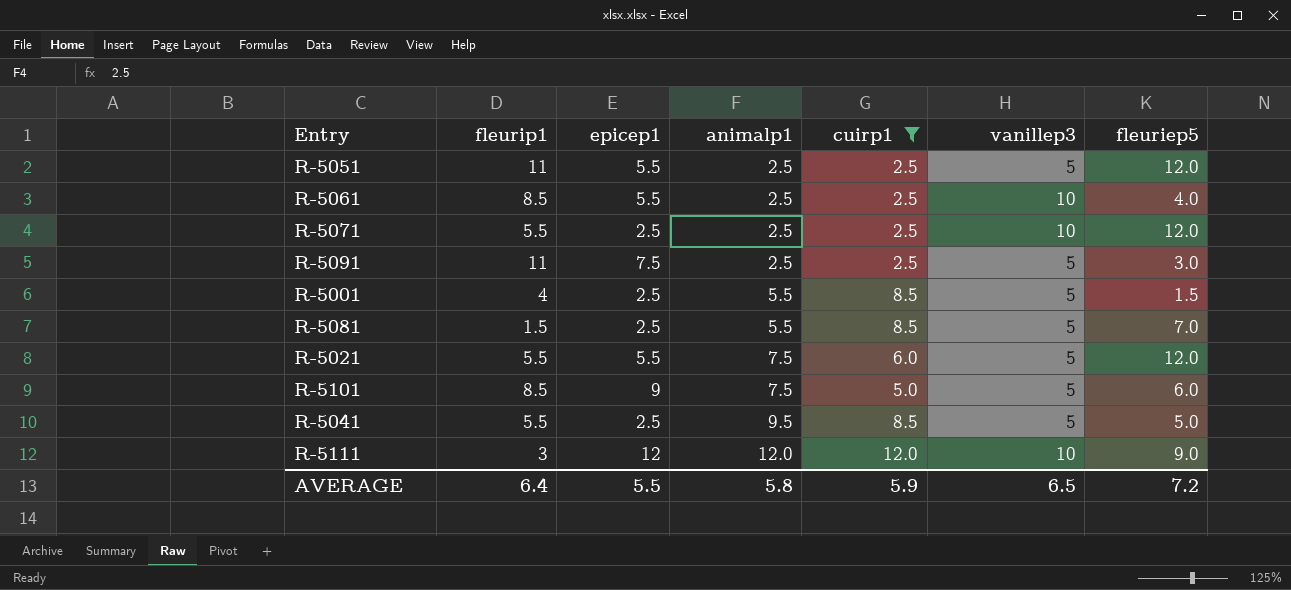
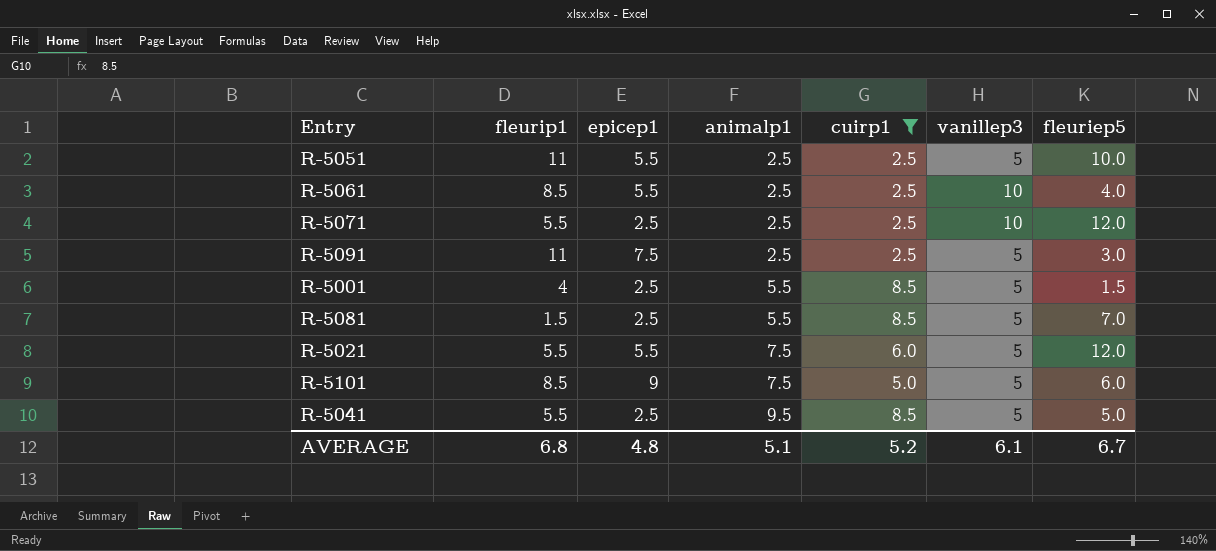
row R-5111: 3 | 12 | 12.0 | 12.0 | 10 | 9.0 -> none
R-5051 | fleuriep5: 12.0 -> 10.0
AVERAGE | fleurip1: 6.4 -> 6.8
AVERAGE | epicep1: 5.5 -> 4.8
AVERAGE | animalp1: 5.8 -> 5.1
AVERAGE | cuirp1: 5.9 -> 5.2
AVERAGE | vanillep3: 6.5 -> 6.1
AVERAGE | fleuriep5: 7.2 -> 6.7

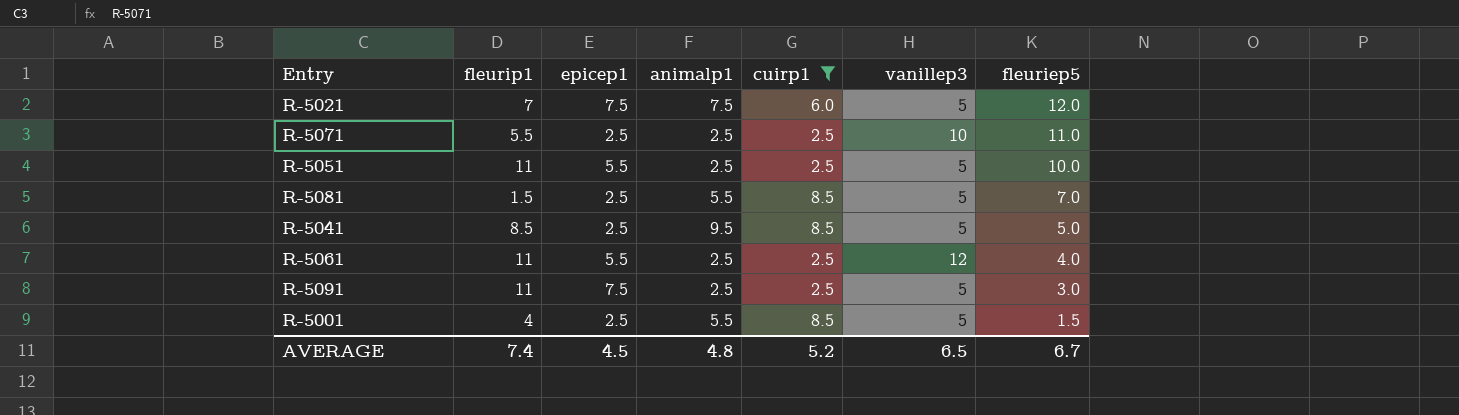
row order: animalp1 ascending -> fleuriep5 descending
row R-5101: 8.5 | 9 | 7.5 | 5.0 | 5 | 6.0 -> none
R-5021 | fleurip1: 5.5 -> 7
R-5021 | epicep1: 5.5 -> 7.5
R-5071 | fleuriep5: 12.0 -> 11.0
R-5041 | fleurip1: 5.5 -> 8.5
R-5061 | fleurip1: 8.5 -> 11
R-5061 | vanillep3: 10 -> 12
AVERAGE | fleurip1: 6.8 -> 7.4
AVERAGE | epicep1: 4.8 -> 4.5
AVERAGE | animalp1: 5.1 -> 4.8
AVERAGE | vanillep3: 6.1 -> 6.5

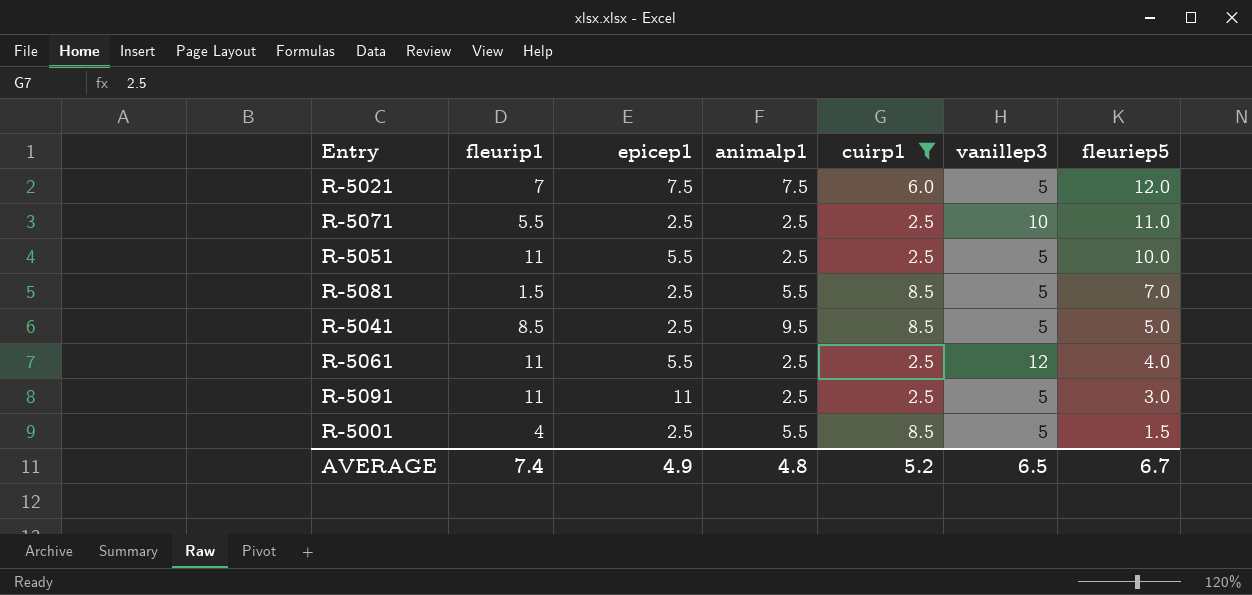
R-5091 | epicep1: 7.5 -> 11
AVERAGE | epicep1: 4.5 -> 4.9

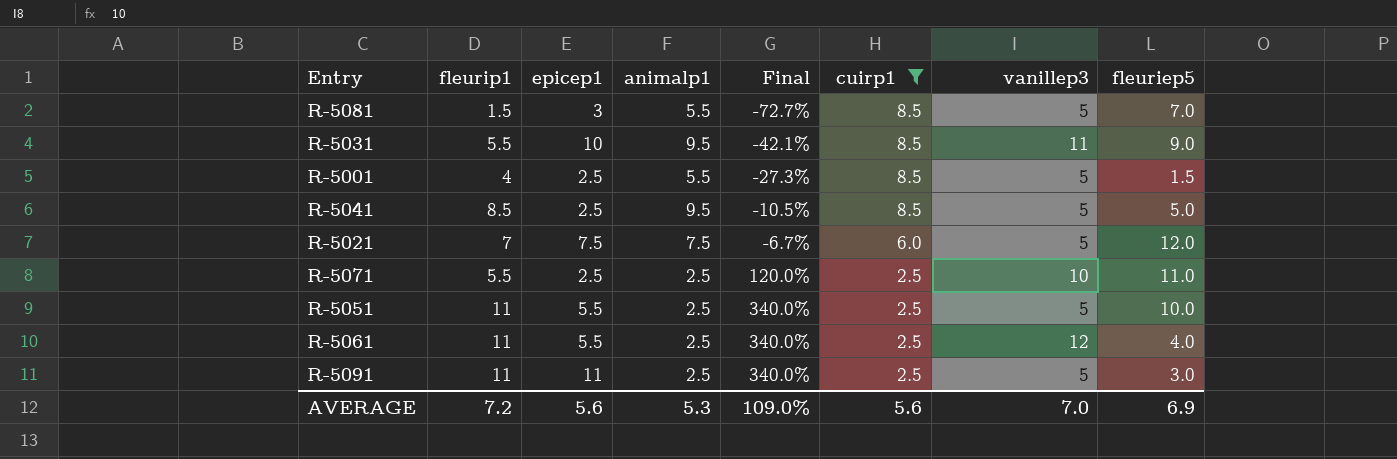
row order: fleuriep5 descending -> Final ascending
column Final | formula: none -> ([fleurip1] - [animalp1]) / [animalp1]
R-5081 | epicep1: 2.5 -> 3
row R-5031: none -> 5.5 | 10 | 9.5 | -42.1% | 8.5 | 11 | 9.0
AVERAGE | fleurip1: 7.4 -> 7.2
AVERAGE | epicep1: 4.9 -> 5.6
AVERAGE | animalp1: 4.8 -> 5.3
AVERAGE | cuirp1: 5.2 -> 5.6
AVERAGE | vanillep3: 6.5 -> 7.0
AVERAGE | fleuriep5: 6.7 -> 6.9

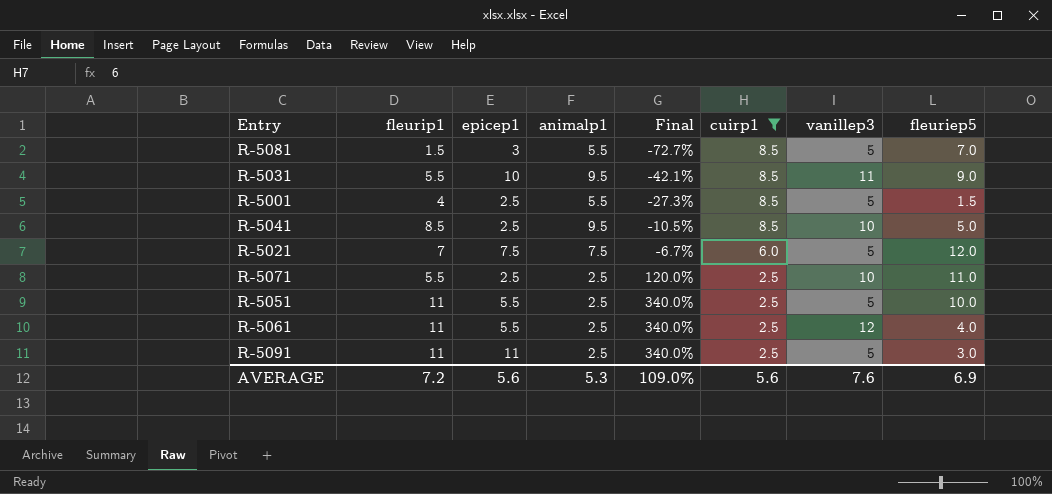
R-5041 | vanillep3: 5 -> 10
AVERAGE | vanillep3: 7.0 -> 7.6

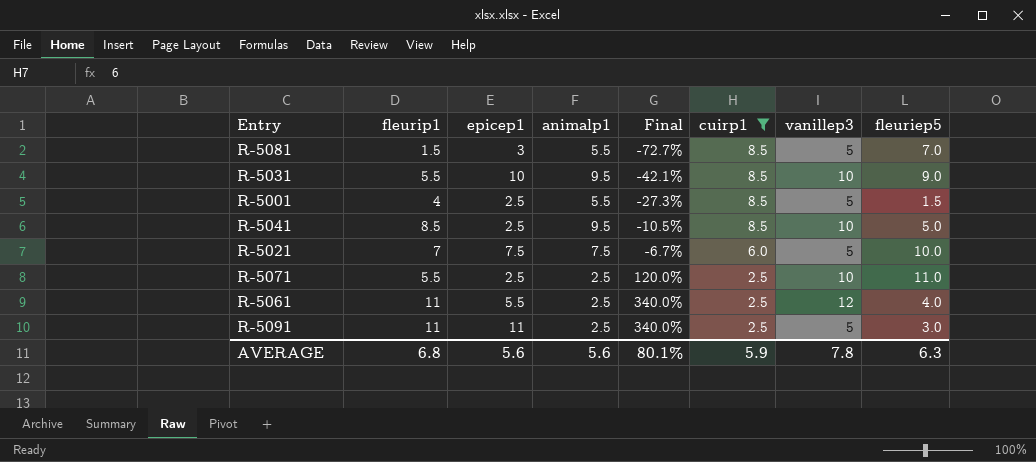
row R-5051: 11 | 5.5 | 2.5 | 340.0% | 2.5 | 5 | 10.0 -> none
R-5031 | vanillep3: 11 -> 10
R-5021 | fleuriep5: 12.0 -> 10.0
AVERAGE | fleurip1: 7.2 -> 6.8
AVERAGE | animalp1: 5.3 -> 5.6
AVERAGE | Final: 109.0% -> 80.1%
AVERAGE | cuirp1: 5.6 -> 5.9
AVERAGE | vanillep3: 7.6 -> 7.8
AVERAGE | fleuriep5: 6.9 -> 6.3

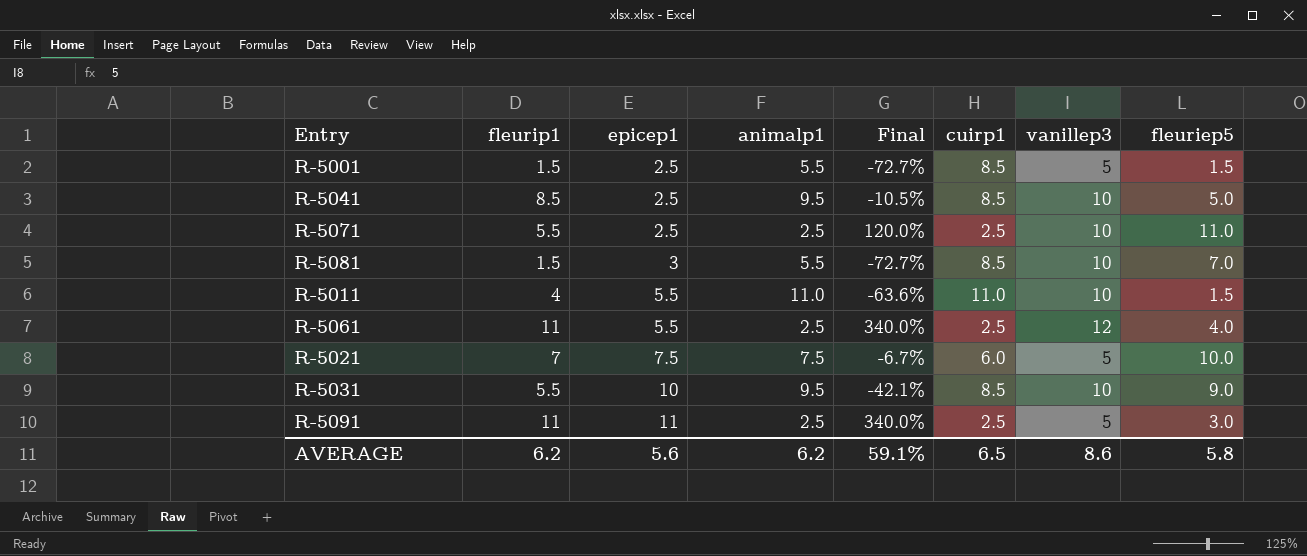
filter: cuirp1 != 11.0 -> none
row order: Final ascending -> epicep1 ascending
R-5001 | fleurip1: 4 -> 1.5
R-5001 | Final: -27.3% -> -72.7%
R-5081 | vanillep3: 5 -> 10
AVERAGE | fleurip1: 6.8 -> 6.2
AVERAGE | animalp1: 5.6 -> 6.2
AVERAGE | Final: 80.1% -> 59.1%
AVERAGE | cuirp1: 5.9 -> 6.5
AVERAGE | vanillep3: 7.8 -> 8.6
AVERAGE | fleuriep5: 6.3 -> 5.8

